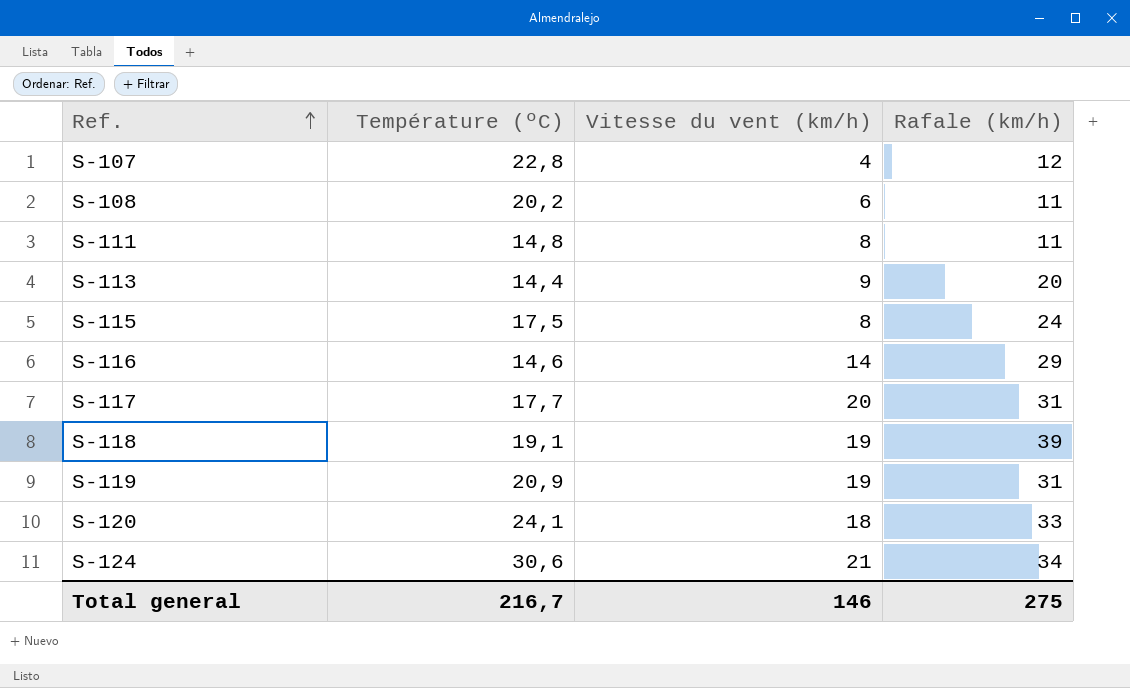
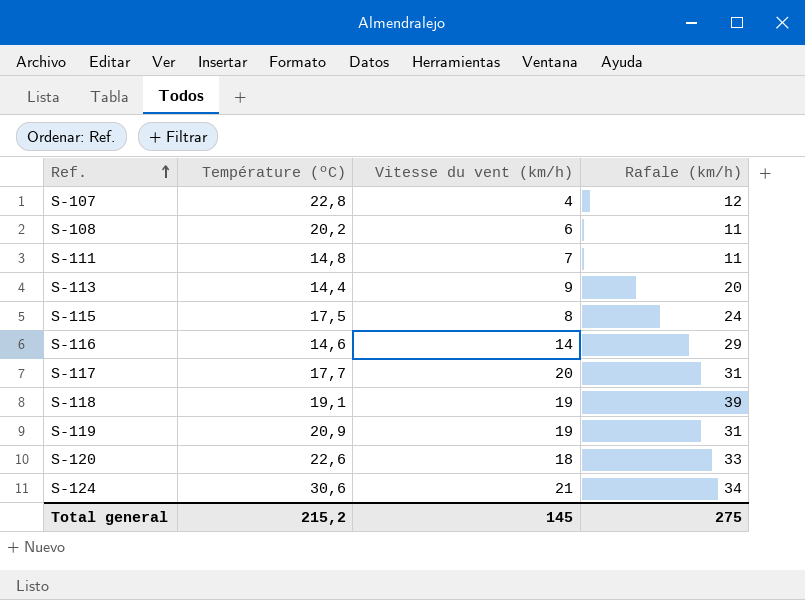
S-111 | Vitesse du vent (km/h): 8 -> 7
S-120 | Température (ºC): 24,1 -> 22,6
Total general | Température (ºC): 216,7 -> 215,2
Total general | Vitesse du vent (km/h): 146 -> 145

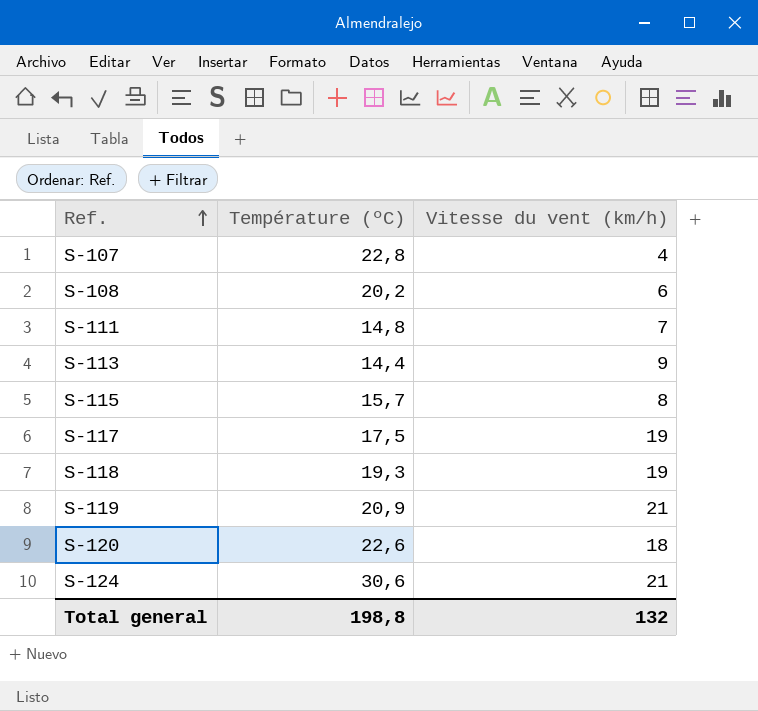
column Rafale (km/h) | position: 4 -> none
row S-116: 14,6 | 14 | 29 -> none
S-115 | Température (ºC): 17,5 -> 15,7
S-117 | Température (ºC): 17,7 -> 17,5
S-117 | Vitesse du vent (km/h): 20 -> 19
S-118 | Température (ºC): 19,1 -> 19,3
S-119 | Vitesse du vent (km/h): 19 -> 21
Total general | Température (ºC): 215,2 -> 198,8
Total general | Vitesse du vent (km/h): 145 -> 132

